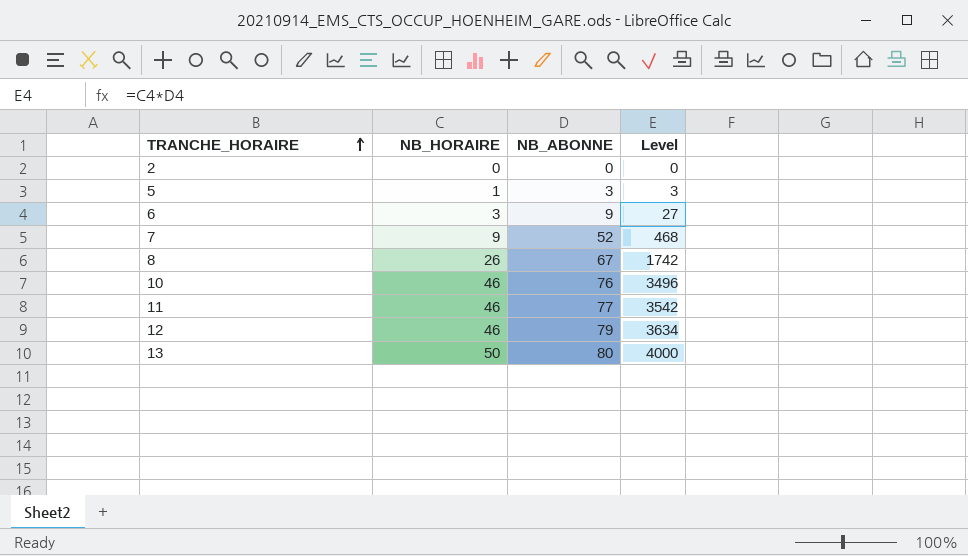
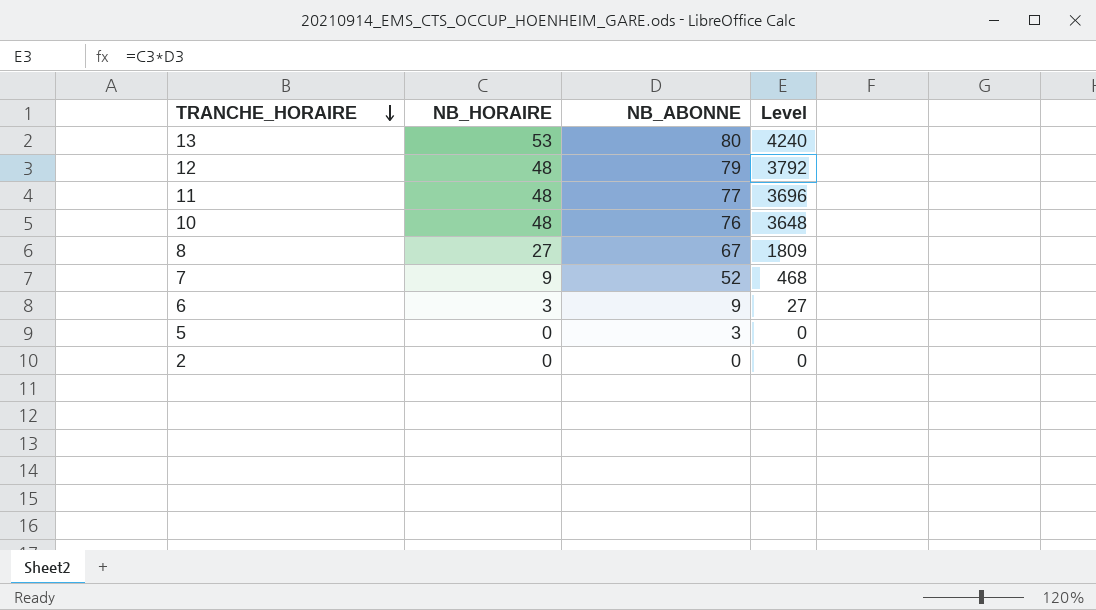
row order: TRANCHE_HORAIRE ascending -> TRANCHE_HORAIRE descending
13 | NB_HORAIRE: 50 -> 53
13 | Level: 4000 -> 4240
12 | NB_HORAIRE: 46 -> 48
12 | Level: 3634 -> 3792
11 | NB_HORAIRE: 46 -> 48
11 | Level: 3542 -> 3696
10 | NB_HORAIRE: 46 -> 48
10 | Level: 3496 -> 3648
8 | NB_HORAIRE: 26 -> 27
8 | Level: 1742 -> 1809
5 | NB_HORAIRE: 1 -> 0
5 | Level: 3 -> 0

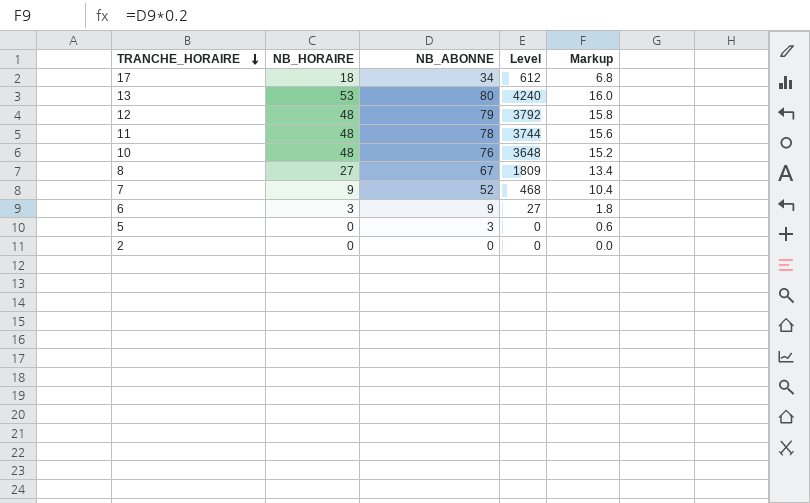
column Markup | formula: none -> [NB_ABONNE] * 0.2
row 17: none -> 18 | 34 | 612 | 6.8
11 | NB_ABONNE: 77 -> 78
11 | Level: 3696 -> 3744

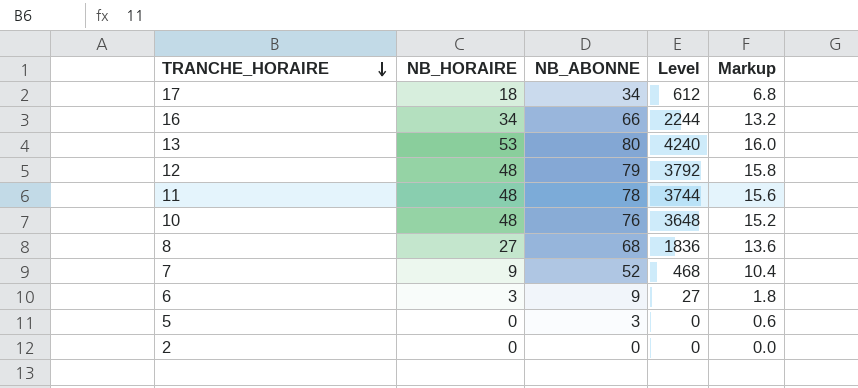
row 16: none -> 34 | 66 | 2244 | 13.2
8 | NB_ABONNE: 67 -> 68
8 | Level: 1809 -> 1836
8 | Markup: 13.4 -> 13.6

